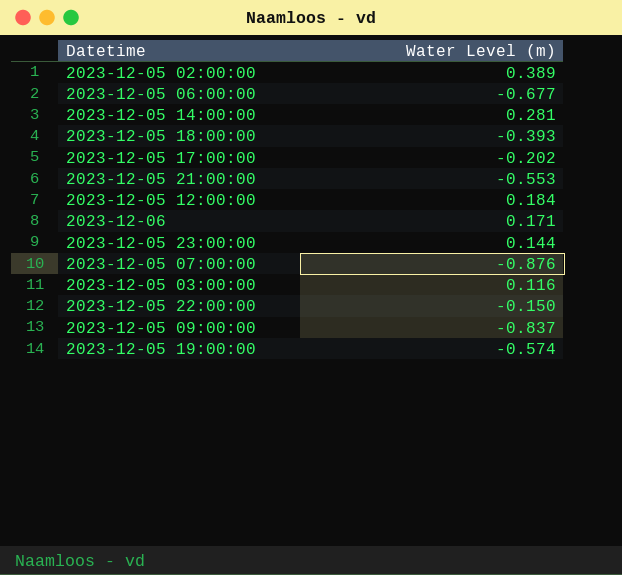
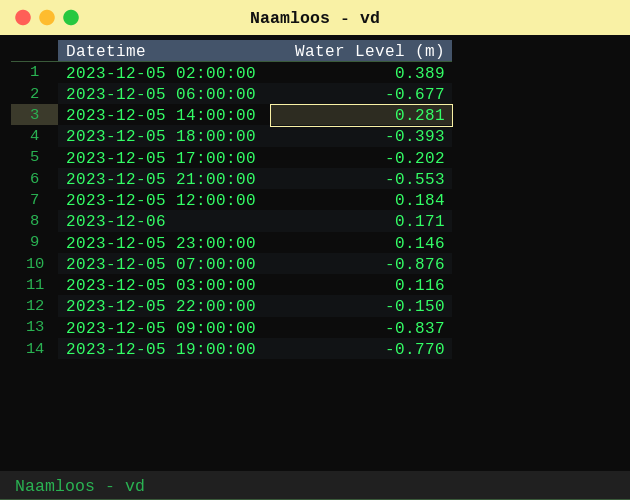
2023-12-05 23:00:00 | Water Level (m): 0.144 -> 0.146
2023-12-05 19:00:00 | Water Level (m): -0.574 -> -0.770

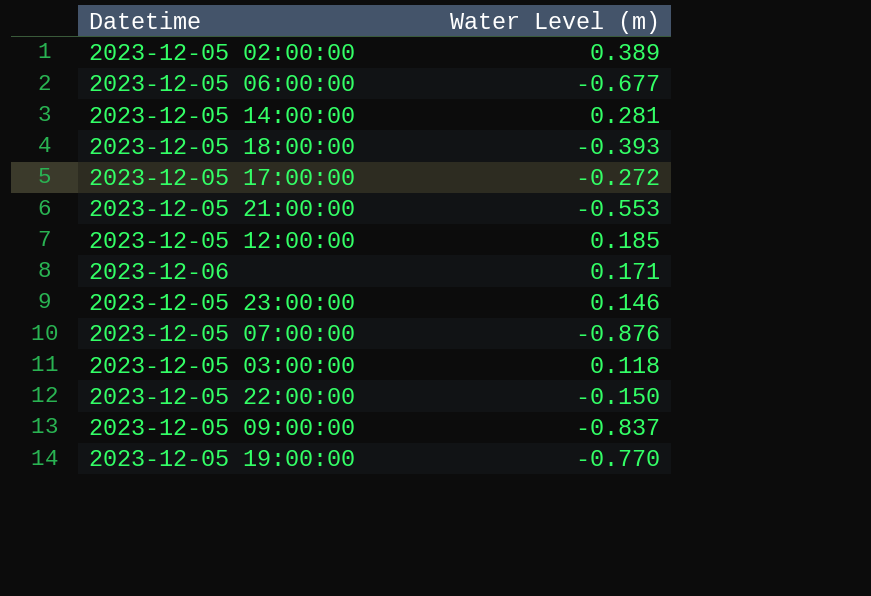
2023-12-05 17:00:00 | Water Level (m): -0.202 -> -0.272
2023-12-05 12:00:00 | Water Level (m): 0.184 -> 0.185
2023-12-05 03:00:00 | Water Level (m): 0.116 -> 0.118

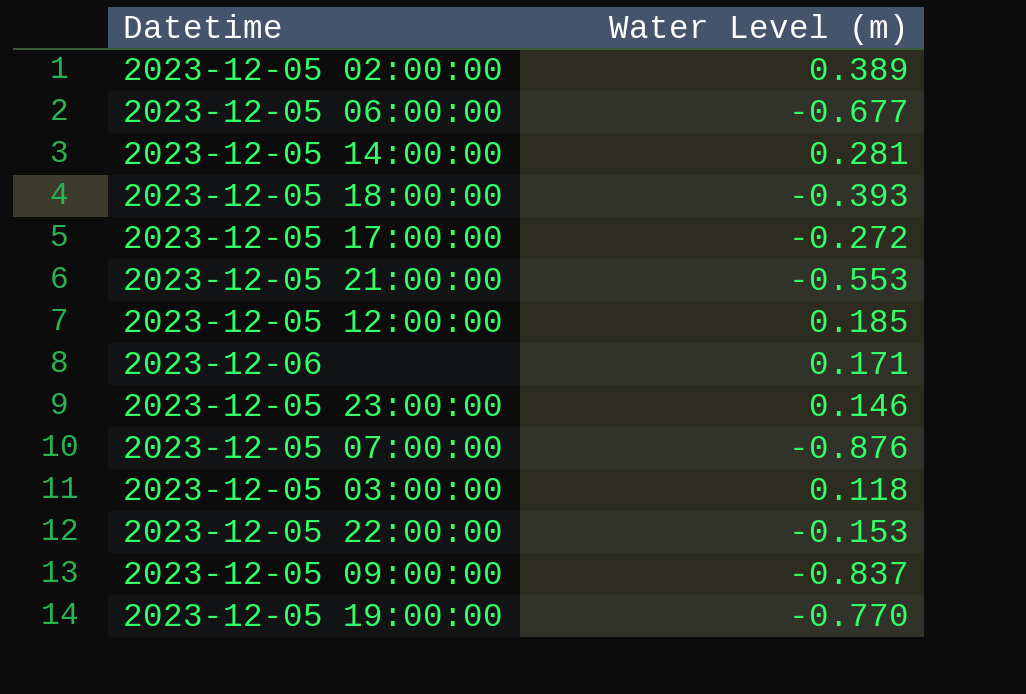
2023-12-05 22:00:00 | Water Level (m): -0.150 -> -0.153

